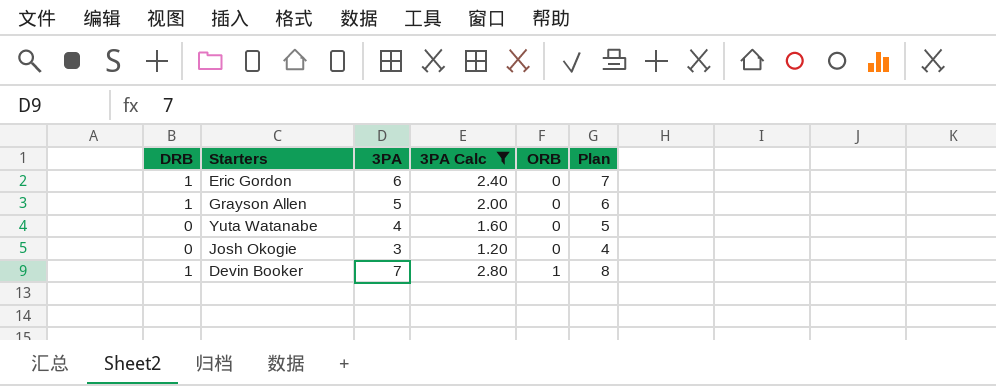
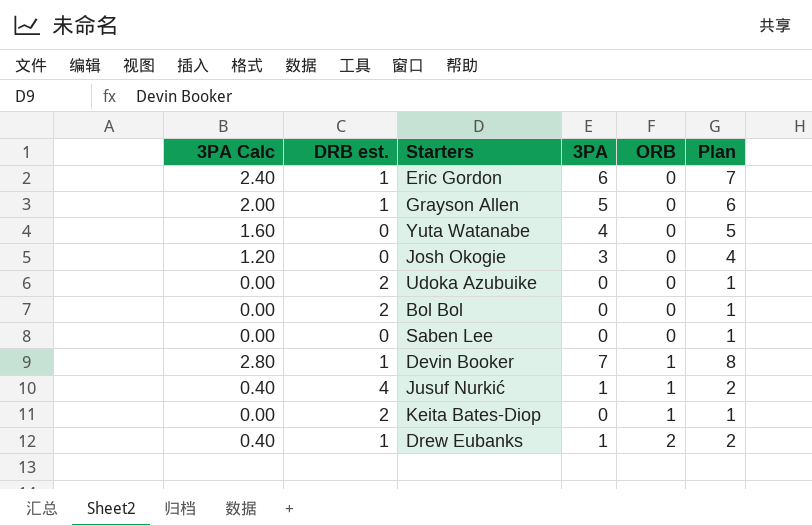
filter: 3PA Calc >= 1.20 -> none
column 3PA Calc | position: 4 -> 1
column name: DRB -> DRB est.

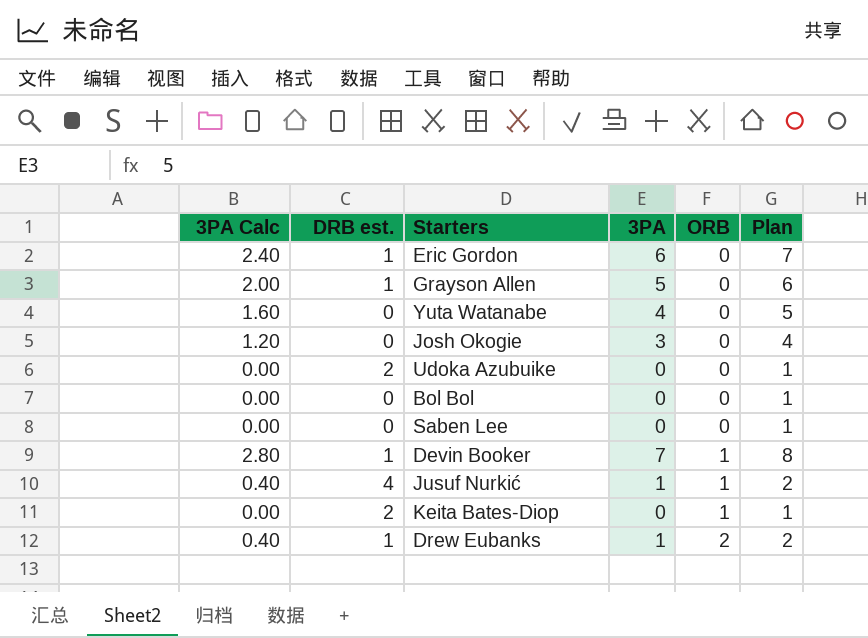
Bol Bol | DRB est.: 2 -> 0

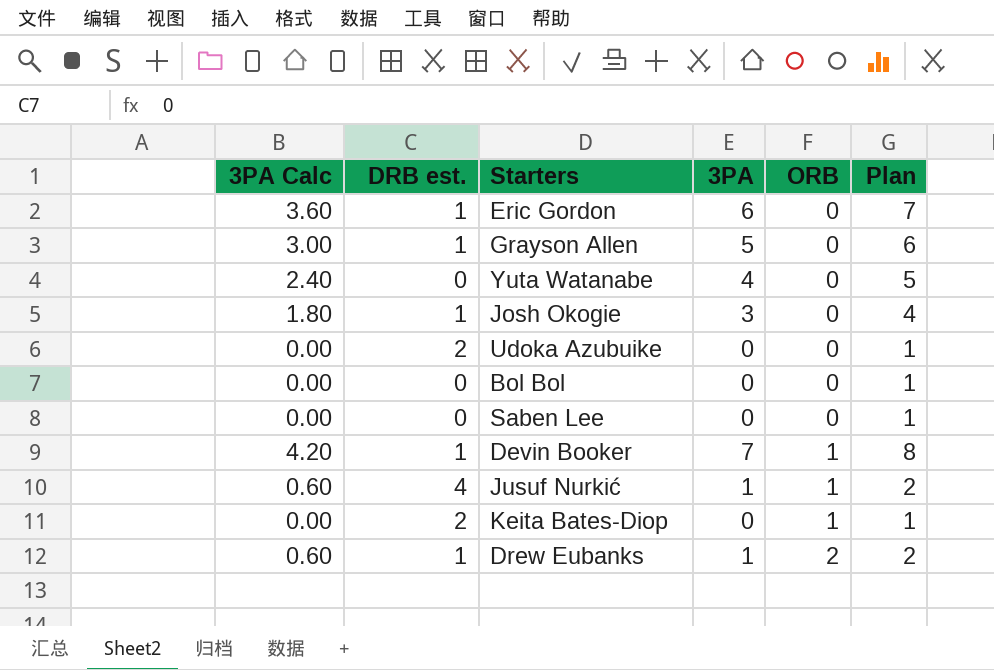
column 3PA Calc | formula: [3PA] * 0.4 -> [3PA] * 0.6
Josh Okogie | DRB est.: 0 -> 1

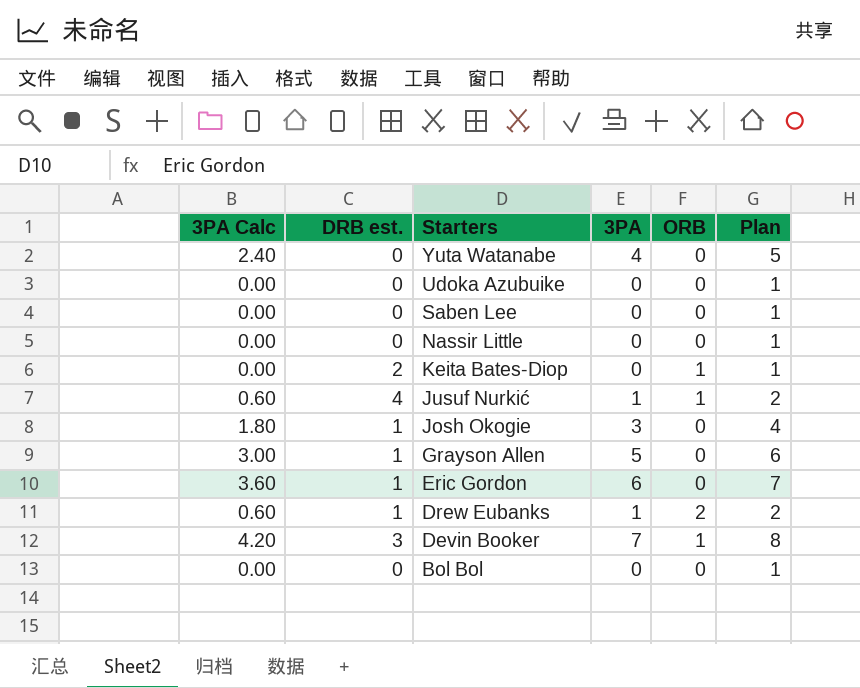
row order: ORB ascending -> Starters descending
Udoka Azubuike | DRB est.: 2 -> 0
row Nassir Little: none -> 0.00 | 0 | 0 | 0 | 1
Devin Booker | DRB est.: 1 -> 3

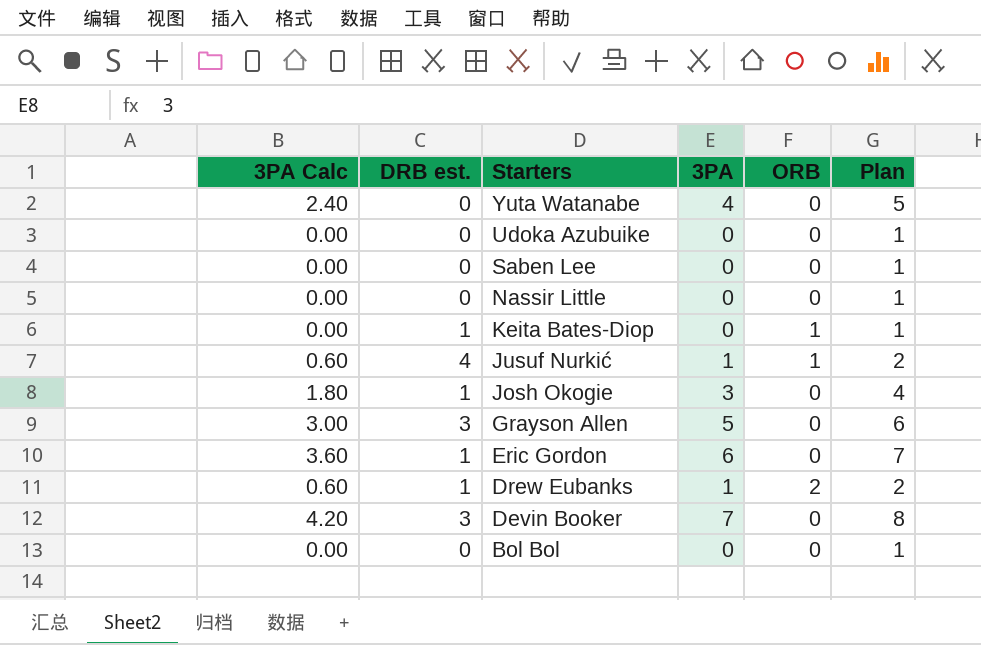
Keita Bates-Diop | DRB est.: 2 -> 1
Grayson Allen | DRB est.: 1 -> 3
Devin Booker | ORB: 1 -> 0

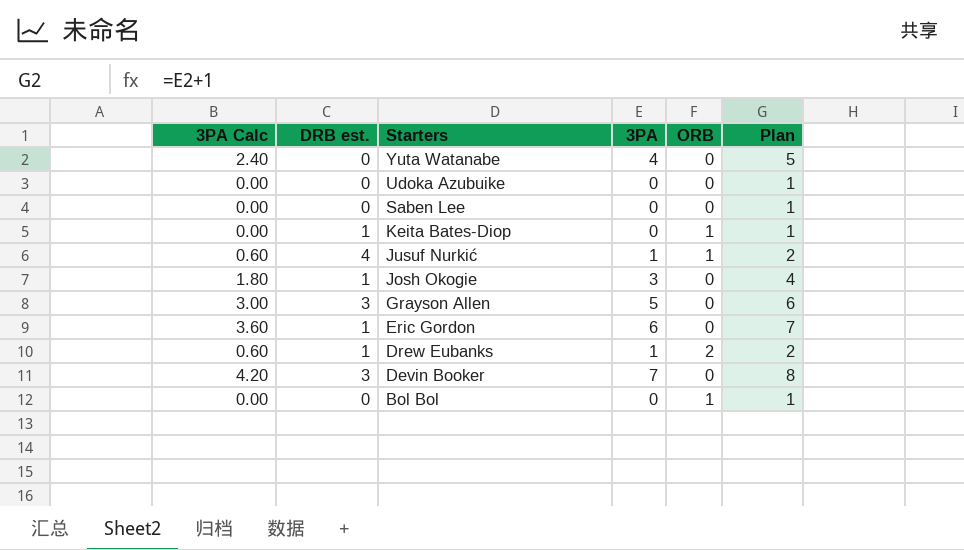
row Nassir Little: 0.00 | 0 | 0 | 0 | 1 -> none
Bol Bol | ORB: 0 -> 1

